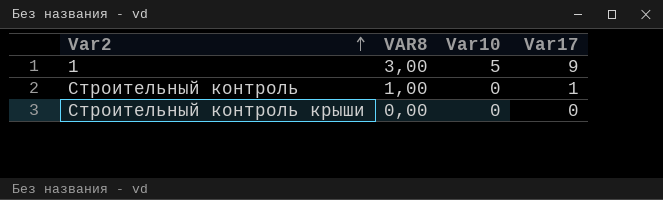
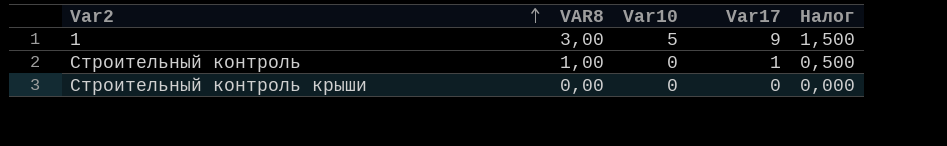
column Налог | formula: none -> [VAR8] * 0,5

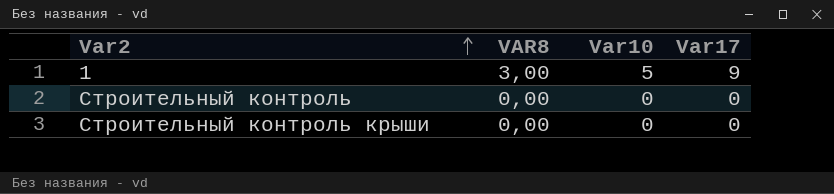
column Налог | formula: [VAR8] * 0,5 -> none
Строительный контроль | VAR8: 1,00 -> 0,00
Строительный контроль | Var17: 1 -> 0

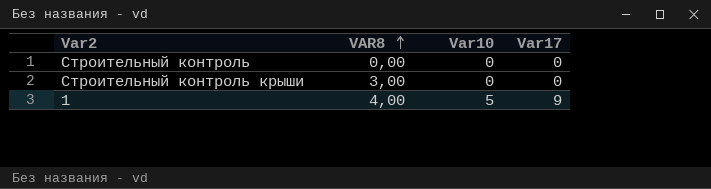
row order: Var2 ascending -> VAR8 ascending
Строительный контроль крыши | VAR8: 0,00 -> 3,00
1 | VAR8: 3,00 -> 4,00

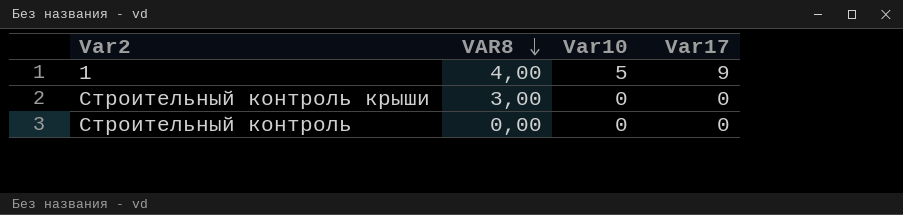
row order: VAR8 ascending -> VAR8 descending

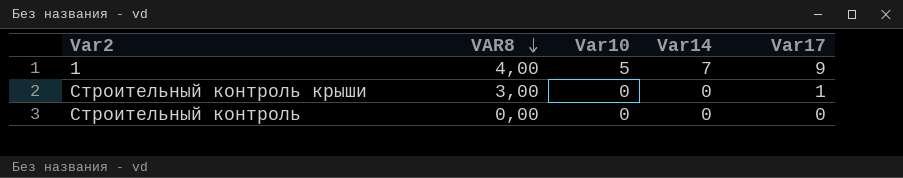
column Var14 | position: none -> 4
Строительный контроль крыши | Var17: 0 -> 1

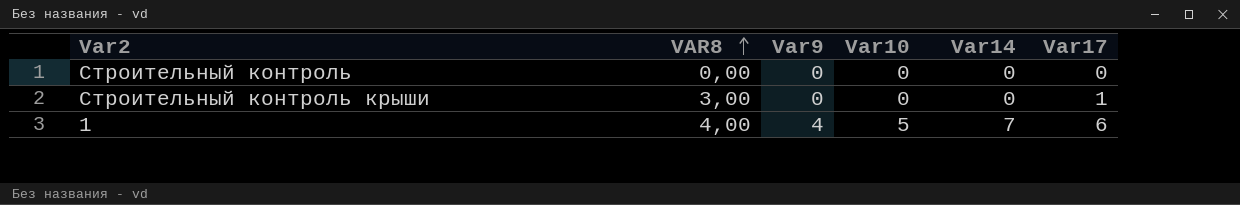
row order: VAR8 descending -> VAR8 ascending
column Var9 | position: none -> 3
1 | Var17: 9 -> 6

